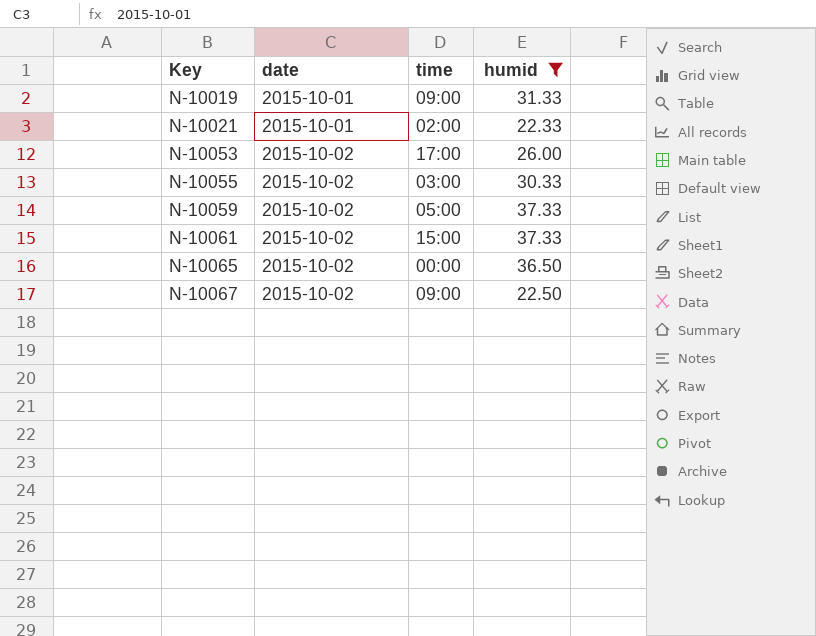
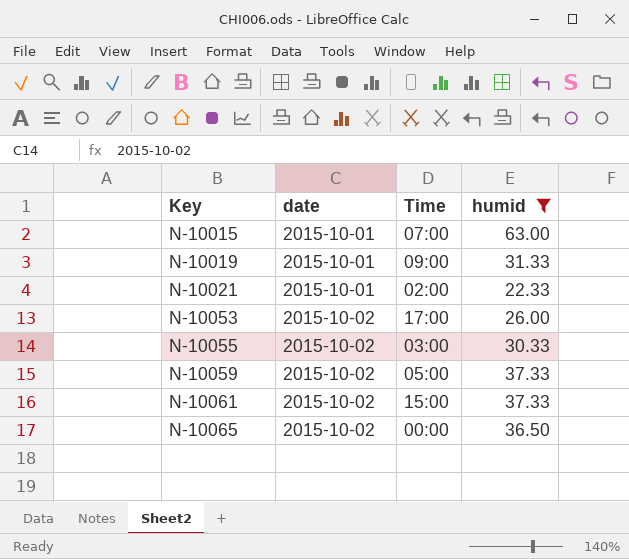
column name: time -> Time
row N-10067: 2015-10-02 | 09:00 | 22.50 -> none
row N-10015: none -> 2015-10-01 | 07:00 | 63.00

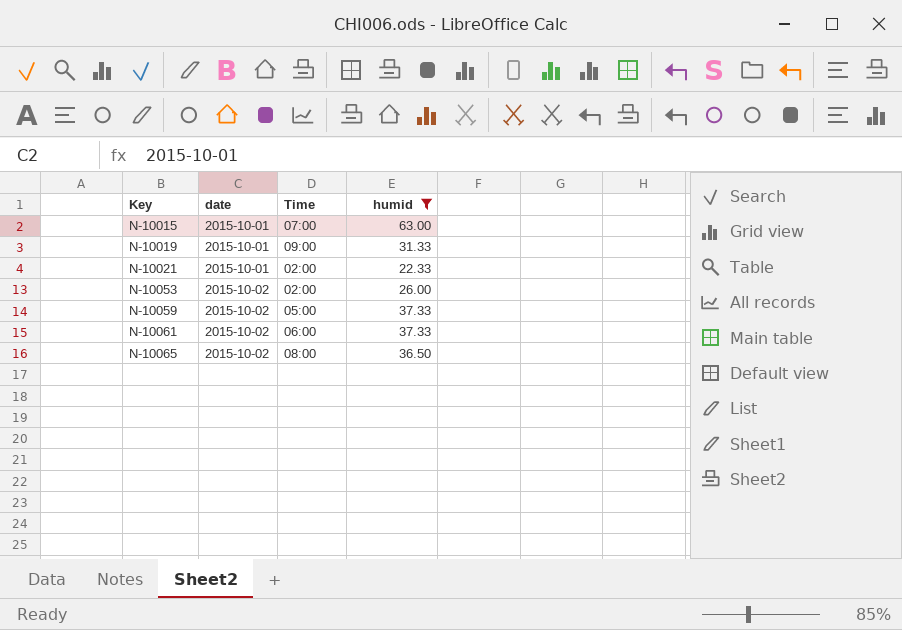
row N-10055: 2015-10-02 | 03:00 | 30.33 -> none
N-10053 | Time: 17:00 -> 02:00
N-10061 | Time: 15:00 -> 06:00
N-10065 | Time: 00:00 -> 08:00

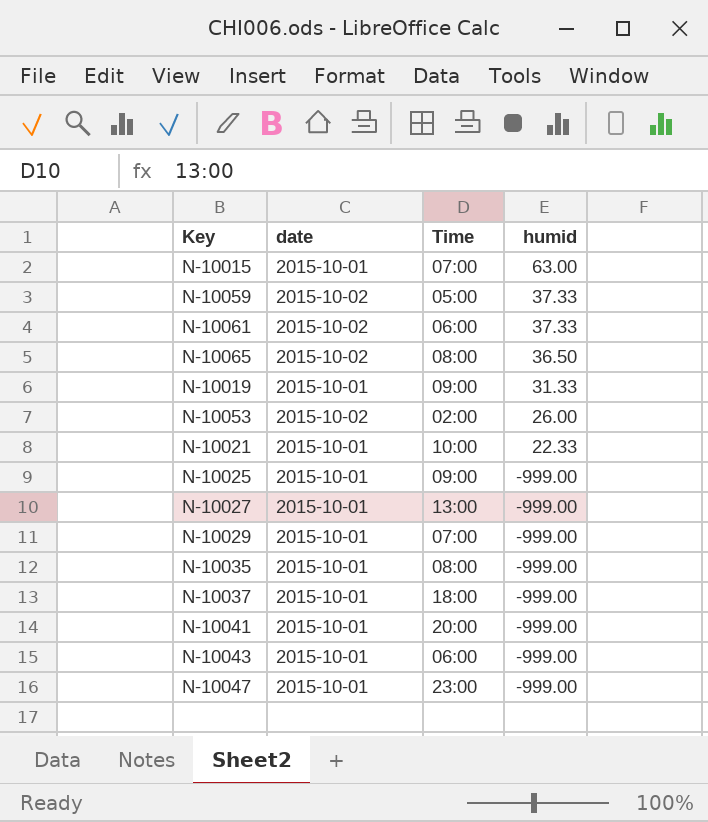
filter: humid != -999.00 -> none
row order: Key ascending -> humid descending
N-10021 | Time: 02:00 -> 10:00

